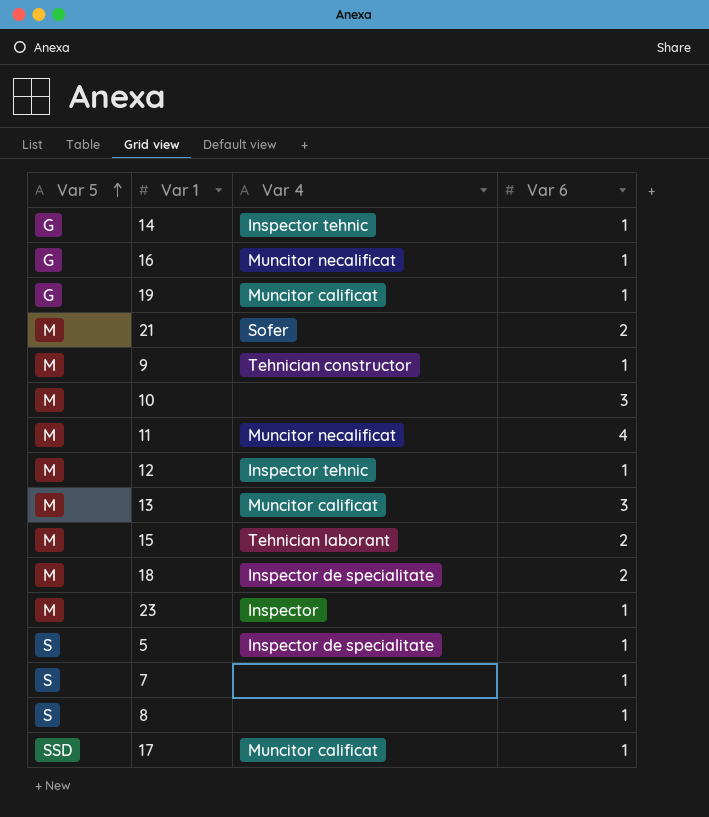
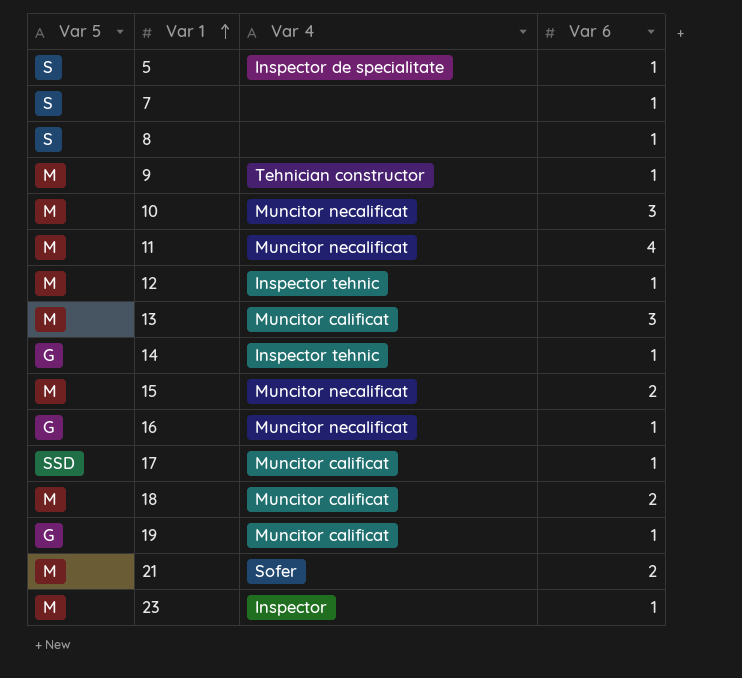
row order: Var 5 ascending -> Var 1 ascending
10 | Var 4: none -> Muncitor necalificat
15 | Var 4: Tehnician laborant -> Muncitor necalificat
18 | Var 4: Inspector de specialitate -> Muncitor calificat

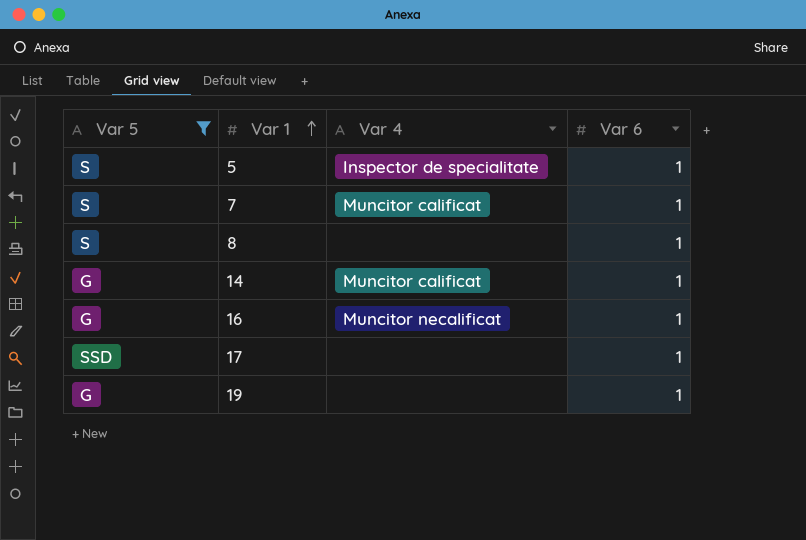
filter: none -> Var 5 != M
7 | Var 4: none -> Muncitor calificat
14 | Var 4: Inspector tehnic -> Muncitor calificat
17 | Var 4: Muncitor calificat -> none
19 | Var 4: Muncitor calificat -> none

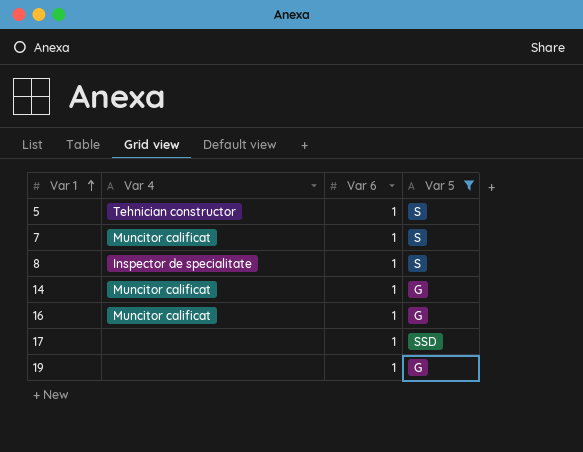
column Var 5 | position: 1 -> 4
5 | Var 4: Inspector de specialitate -> Tehnician constructor
8 | Var 4: none -> Inspector de specialitate
16 | Var 4: Muncitor necalificat -> Muncitor calificat

